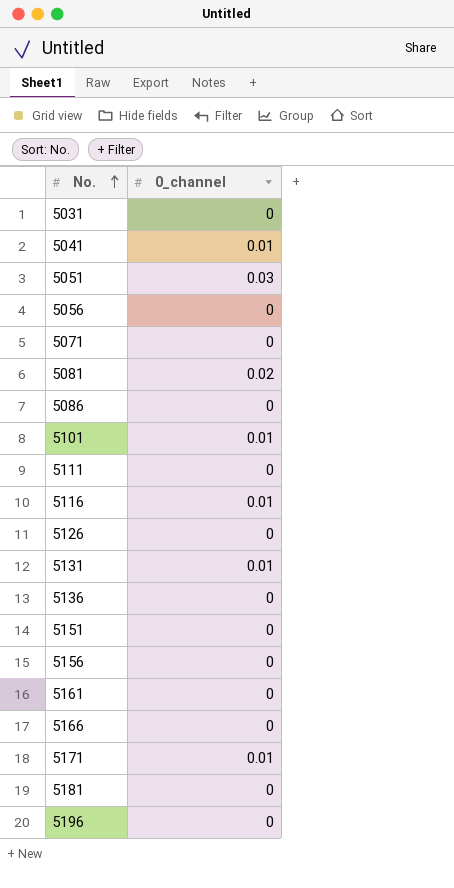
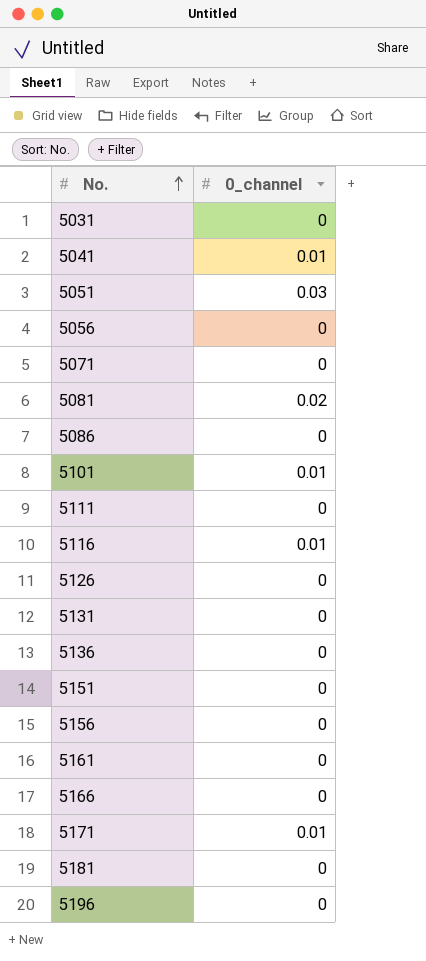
5131 | 0_channel: 0.01 -> 0

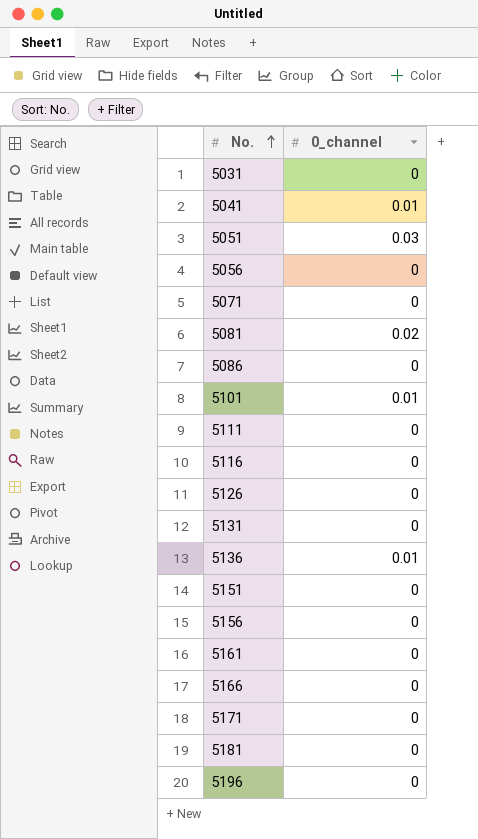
5116 | 0_channel: 0.01 -> 0
5136 | 0_channel: 0 -> 0.01
5171 | 0_channel: 0.01 -> 0

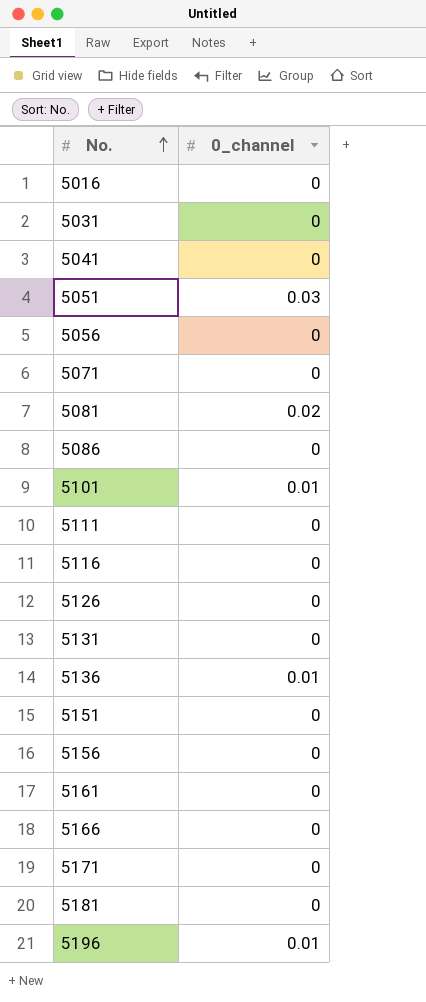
row 5016: none -> 0
5041 | 0_channel: 0.01 -> 0
5196 | 0_channel: 0 -> 0.01

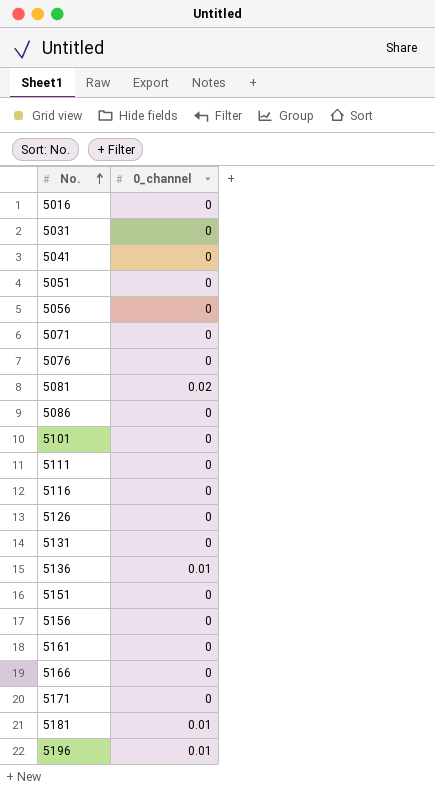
5051 | 0_channel: 0.03 -> 0
row 5076: none -> 0
5101 | 0_channel: 0.01 -> 0
5181 | 0_channel: 0 -> 0.01

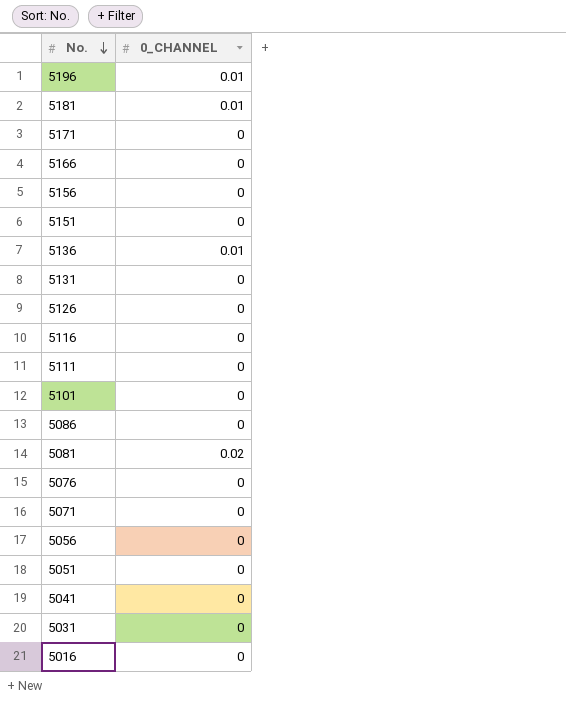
row order: No. ascending -> No. descending
column name: 0_channel -> 0_CHANNEL
row 5161: 0 -> none

